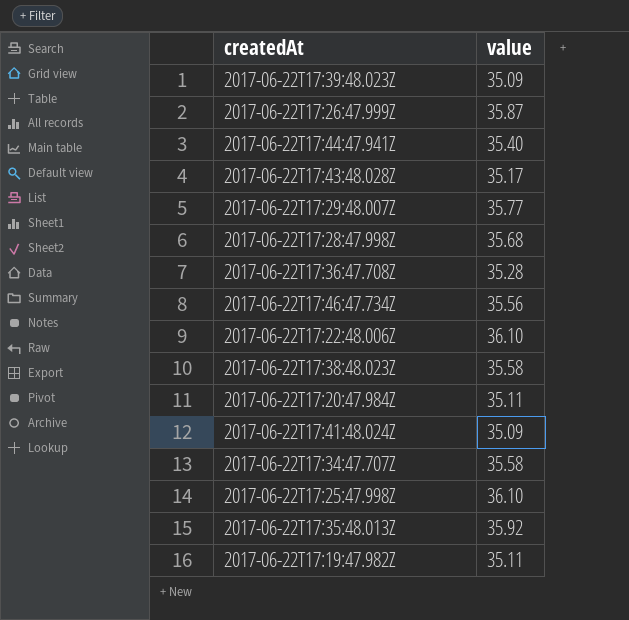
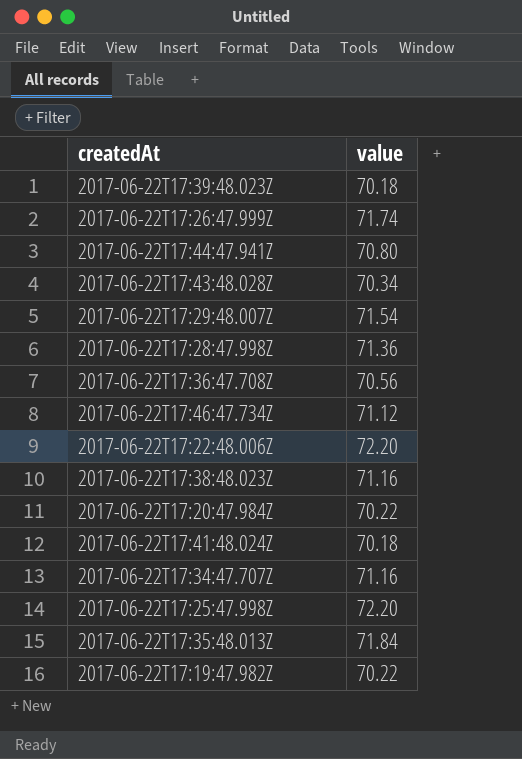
2017-06-22T17:39:48.023Z | value: 35.09 -> 70.18
2017-06-22T17:26:47.999Z | value: 35.87 -> 71.74
2017-06-22T17:44:47.941Z | value: 35.40 -> 70.80
2017-06-22T17:43:48.028Z | value: 35.17 -> 70.34
2017-06-22T17:29:48.007Z | value: 35.77 -> 71.54
2017-06-22T17:28:47.998Z | value: 35.68 -> 71.36
2017-06-22T17:36:47.708Z | value: 35.28 -> 70.56
2017-06-22T17:46:47.734Z | value: 35.56 -> 71.12
2017-06-22T17:22:48.006Z | value: 36.10 -> 72.20
2017-06-22T17:38:48.023Z | value: 35.58 -> 71.16
2017-06-22T17:20:47.984Z | value: 35.11 -> 70.22
2017-06-22T17:41:48.024Z | value: 35.09 -> 70.18
2017-06-22T17:34:47.707Z | value: 35.58 -> 71.16
2017-06-22T17:25:47.998Z | value: 36.10 -> 72.20
2017-06-22T17:35:48.013Z | value: 35.92 -> 71.84
2017-06-22T17:19:47.982Z | value: 35.11 -> 70.22

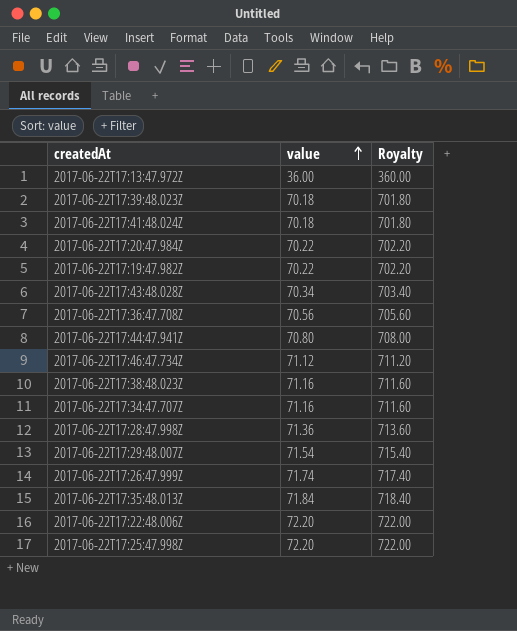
row order: none -> value ascending
column Royalty | formula: none -> [value] * 10
row 2017-06-22T17:13:47.972Z: none -> 36.00 | 360.00

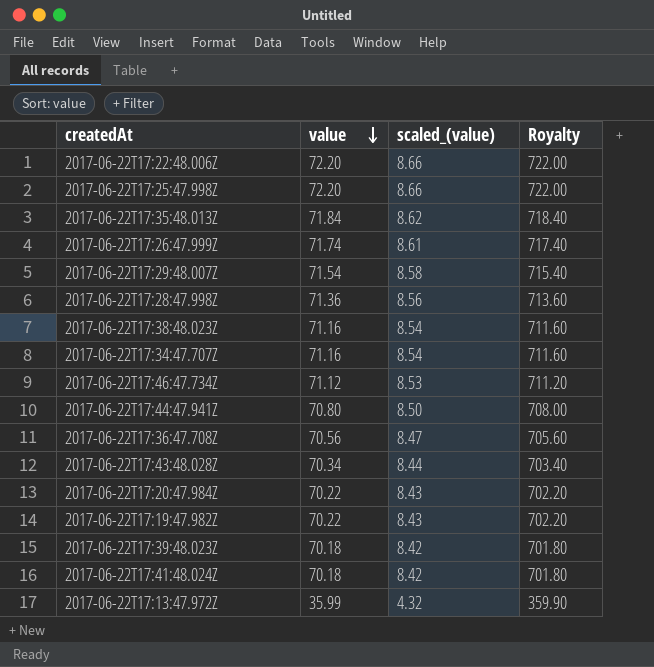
row order: value ascending -> value descending
column scaled_(value) | formula: none -> [value] * 0.12
2017-06-22T17:13:47.972Z | value: 36.00 -> 35.99
2017-06-22T17:13:47.972Z | Royalty: 360.00 -> 359.90

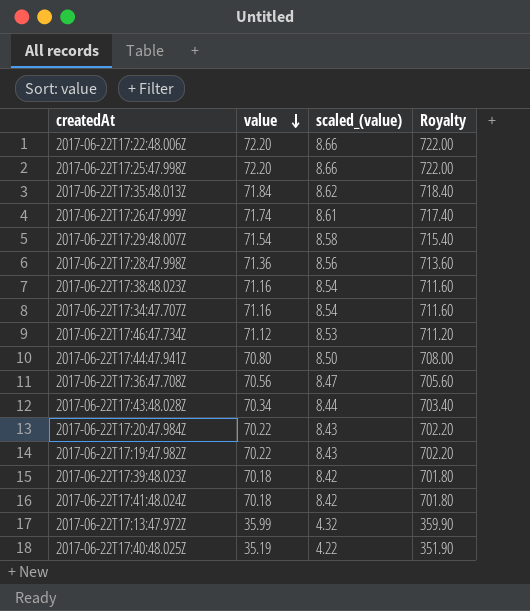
row 2017-06-22T17:40:48.025Z: none -> 35.19 | 4.22 | 351.90

